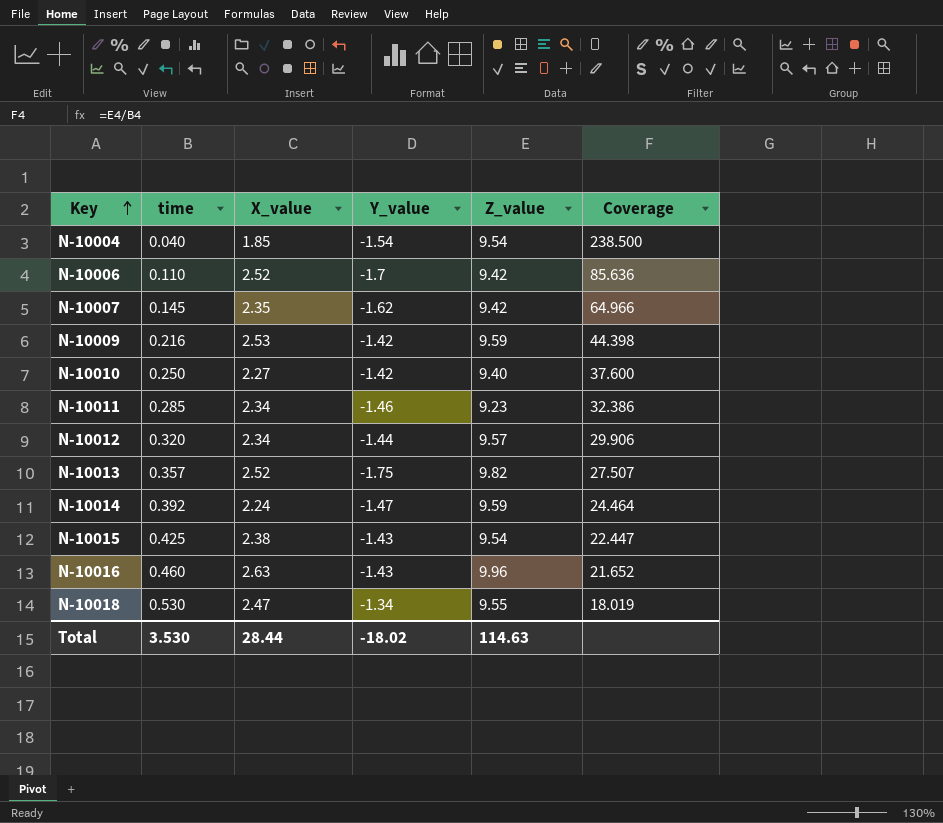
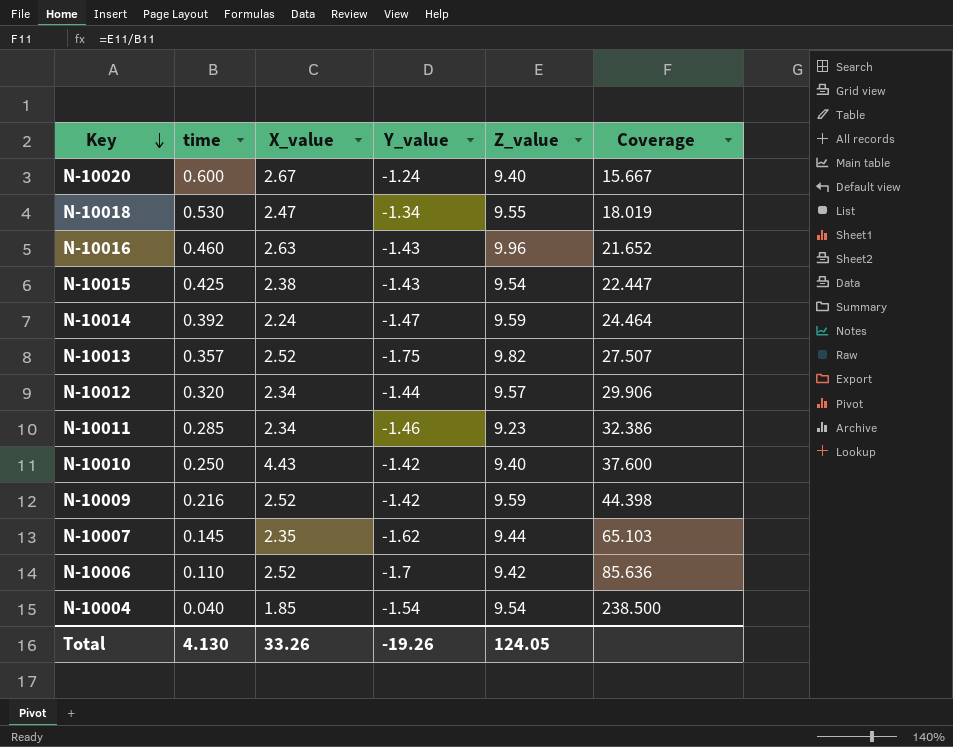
row order: Key ascending -> Key descending
row N-10020: none -> 0.600 | 2.67 | -1.24 | 9.40 | 15.667
N-10010 | X_value: 2.27 -> 4.43
N-10009 | X_value: 2.53 -> 2.52
N-10007 | Z_value: 9.42 -> 9.44
N-10007 | Coverage: 64.966 -> 65.103
Total | time: 3.530 -> 4.130
Total | X_value: 28.44 -> 33.26
Total | Y_value: -18.02 -> -19.26
Total | Z_value: 114.63 -> 124.05

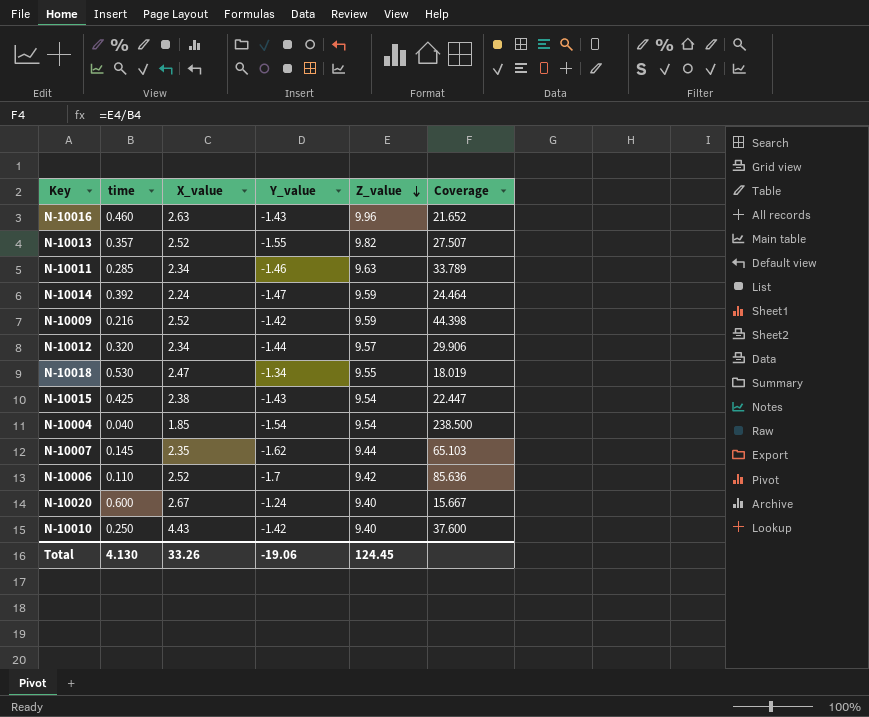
row order: Key descending -> Z_value descending
N-10013 | Y_value: -1.75 -> -1.55
N-10011 | Z_value: 9.23 -> 9.63
N-10011 | Coverage: 32.386 -> 33.789
Total | Y_value: -19.26 -> -19.06
Total | Z_value: 124.05 -> 124.45

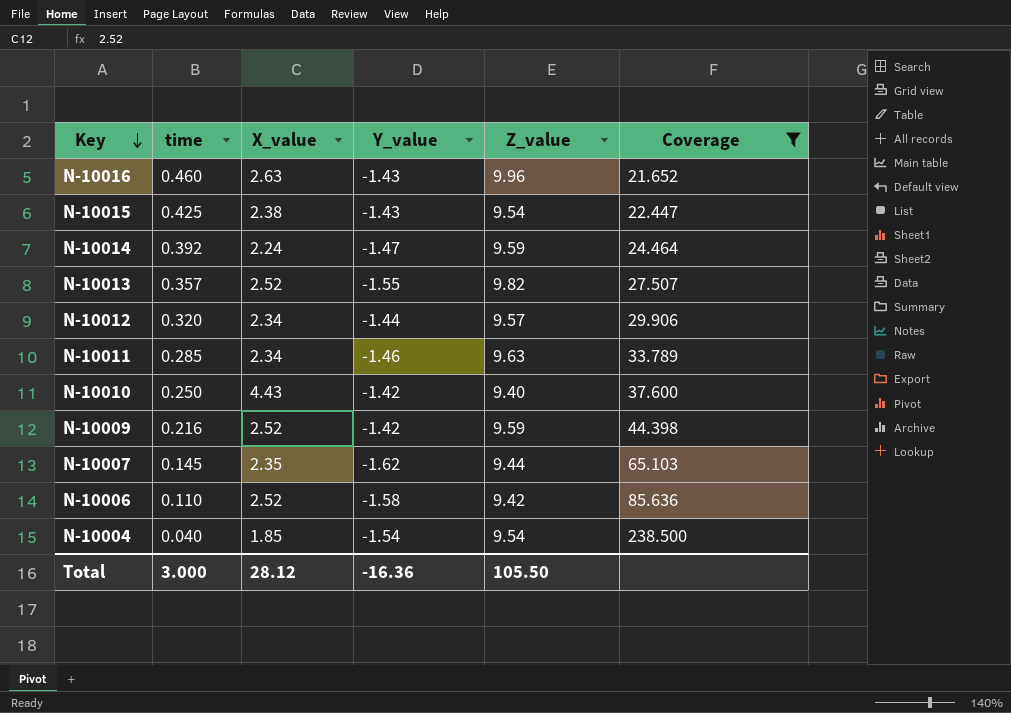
filter: none -> Coverage >= 21.652
row order: Z_value descending -> Key descending
N-10006 | Y_value: -1.7 -> -1.58
Total | time: 4.130 -> 3.000
Total | X_value: 33.26 -> 28.12
Total | Y_value: -19.06 -> -16.36
Total | Z_value: 124.45 -> 105.50

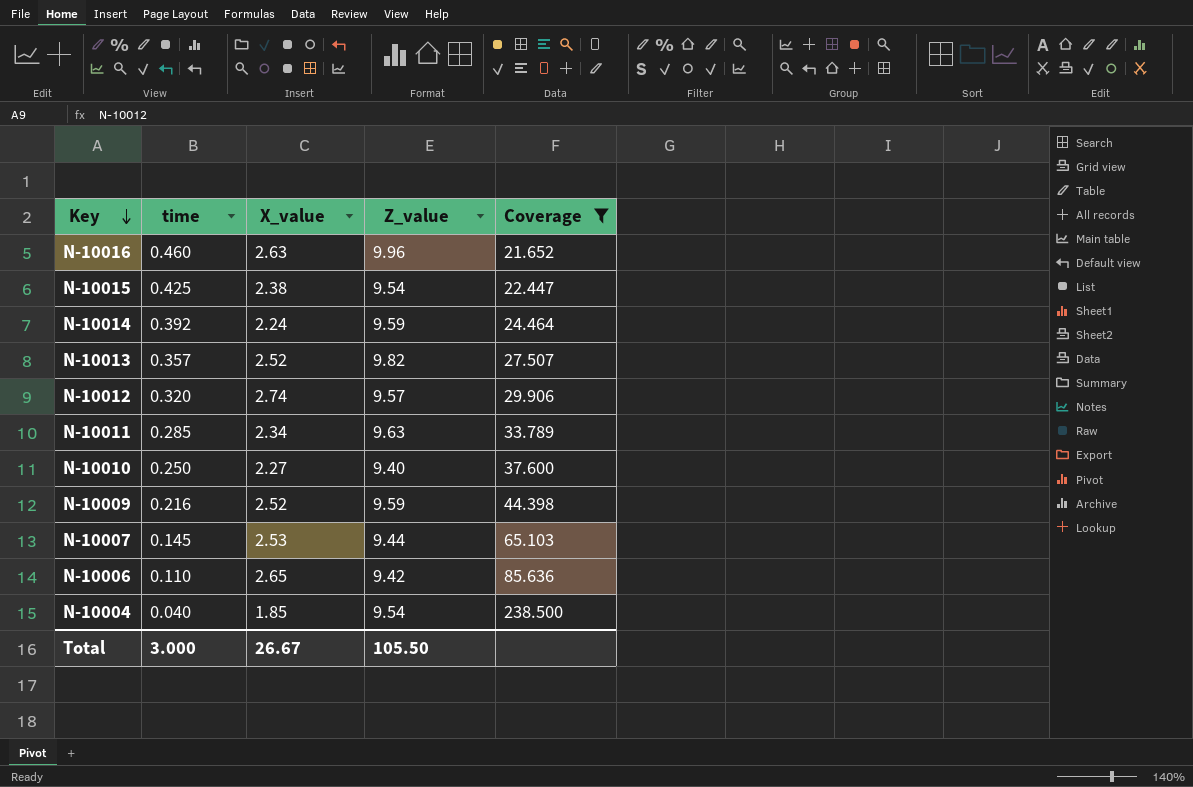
column Y_value | position: 4 -> none
N-10012 | X_value: 2.34 -> 2.74
N-10010 | X_value: 4.43 -> 2.27
N-10007 | X_value: 2.35 -> 2.53
N-10006 | X_value: 2.52 -> 2.65
Total | X_value: 28.12 -> 26.67

